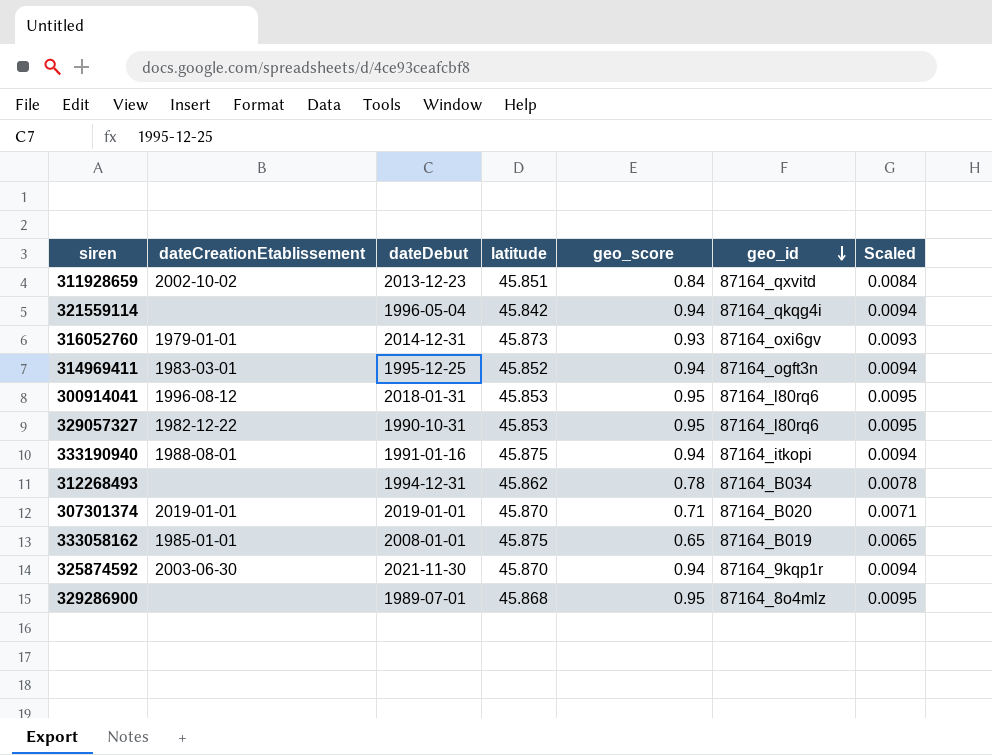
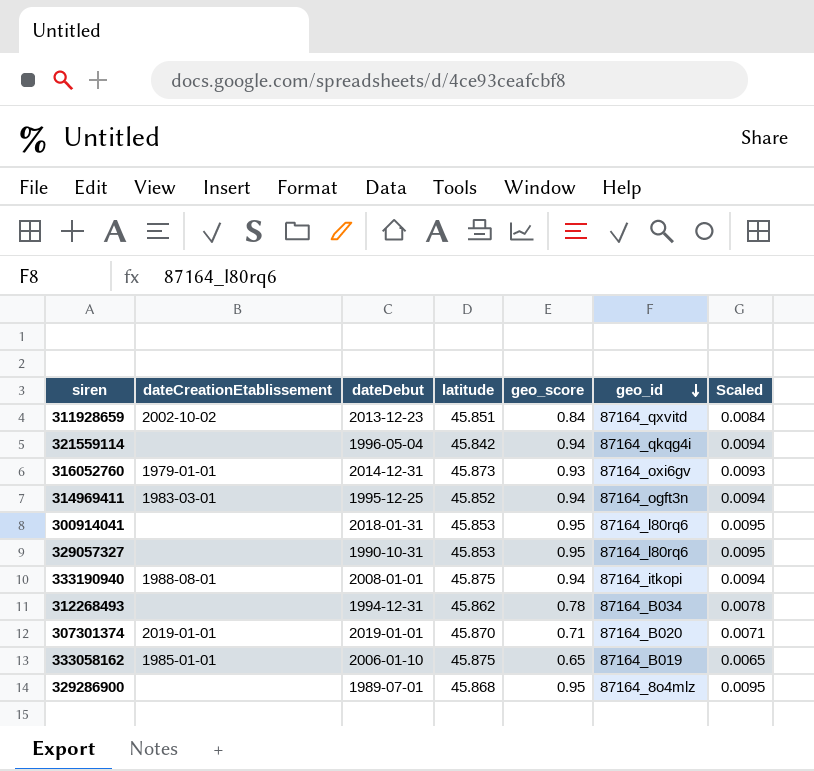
row 325874592: 2003-06-30 | 2021-11-30 | 45.870 | 0.94 | 87164_9kqp1r | 0.0094 -> none
300914041 | dateCreationEtablissement: 1996-08-12 -> none
329057327 | dateCreationEtablissement: 1982-12-22 -> none
333190940 | dateDebut: 1991-01-16 -> 2008-01-01
333058162 | dateDebut: 2008-01-01 -> 2006-01-10

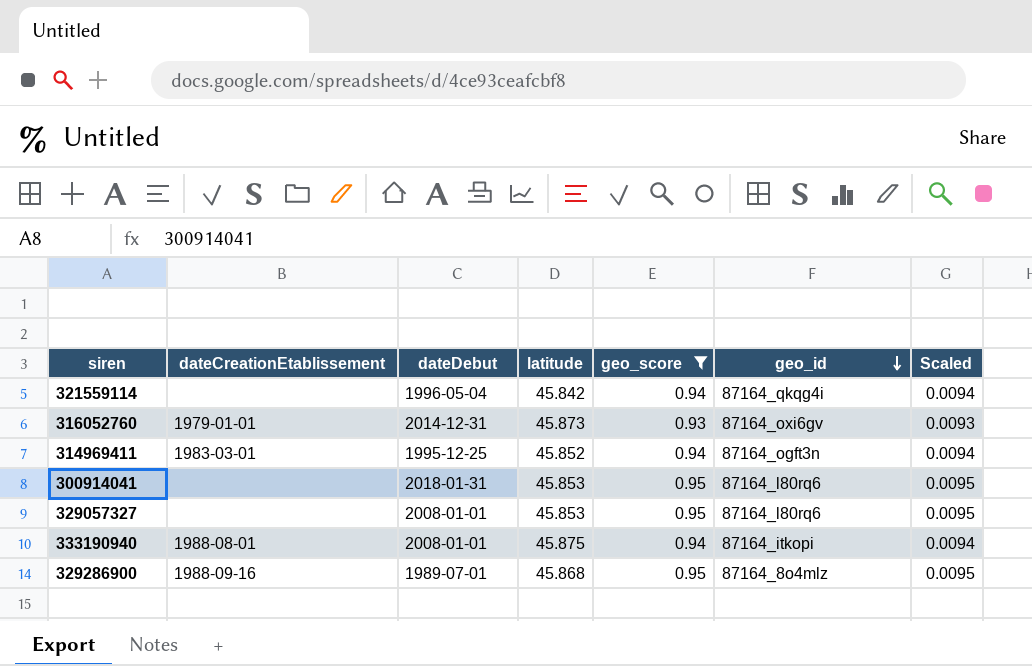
filter: none -> geo_score >= 0.93
329057327 | dateDebut: 1990-10-31 -> 2008-01-01
329286900 | dateCreationEtablissement: none -> 1988-09-16

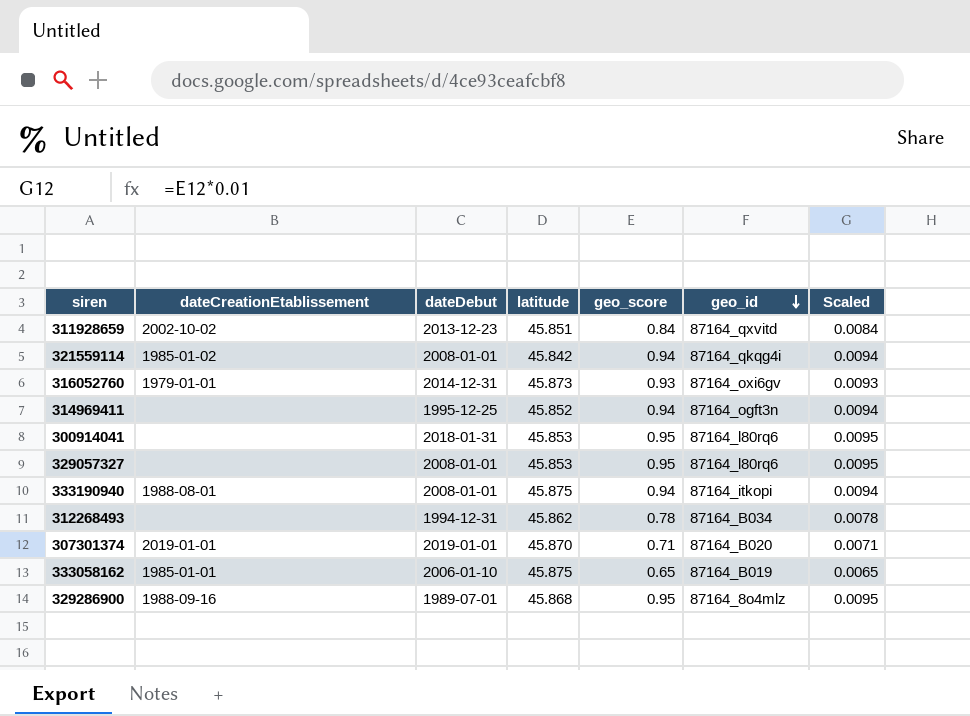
filter: geo_score >= 0.93 -> none
321559114 | dateCreationEtablissement: none -> 1985-01-02
321559114 | dateDebut: 1996-05-04 -> 2008-01-01
314969411 | dateCreationEtablissement: 1983-03-01 -> none

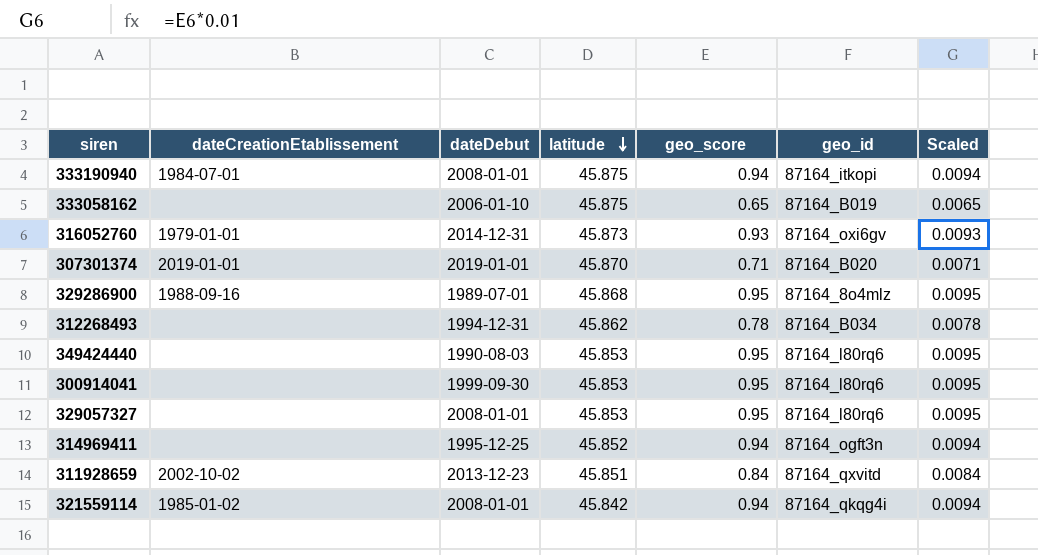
row order: geo_id descending -> latitude descending
333190940 | dateCreationEtablissement: 1988-08-01 -> 1984-07-01
333058162 | dateCreationEtablissement: 1985-01-01 -> none
row 349424440: none -> none | 1990-08-03 | 45.853 | 0.95 | 87164_l80rq6 | 0.0095
300914041 | dateDebut: 2018-01-31 -> 1999-09-30

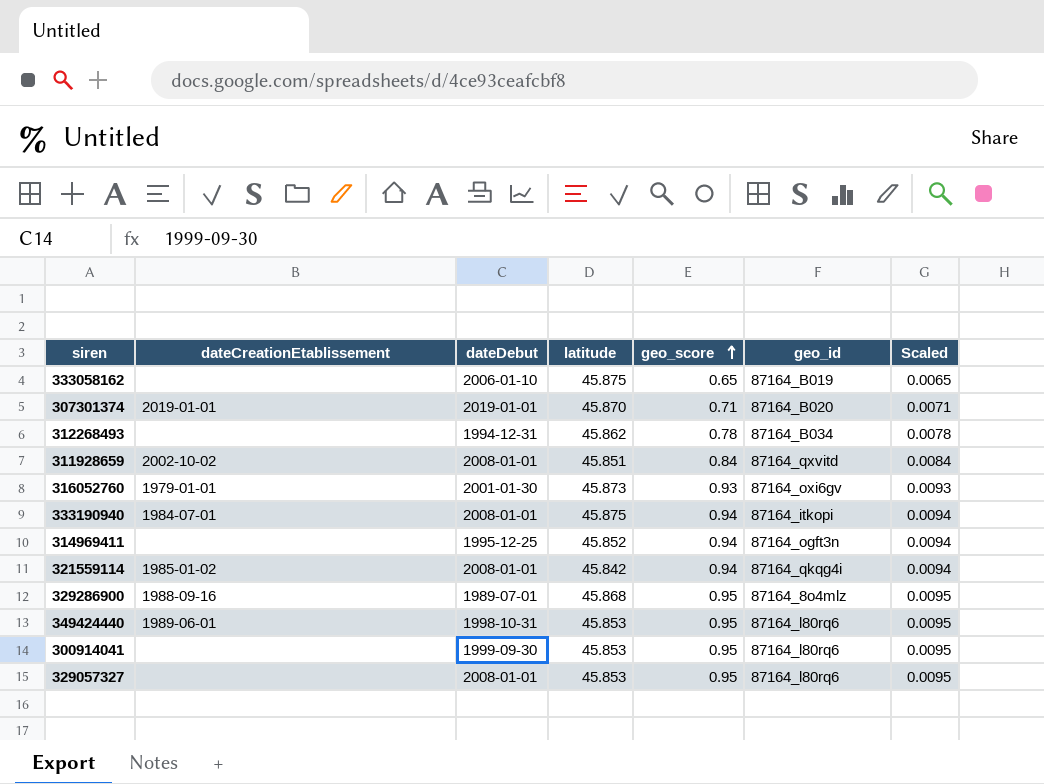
row order: latitude descending -> geo_score ascending
311928659 | dateDebut: 2013-12-23 -> 2008-01-01
316052760 | dateDebut: 2014-12-31 -> 2001-01-30
349424440 | dateCreationEtablissement: none -> 1989-06-01
349424440 | dateDebut: 1990-08-03 -> 1998-10-31

